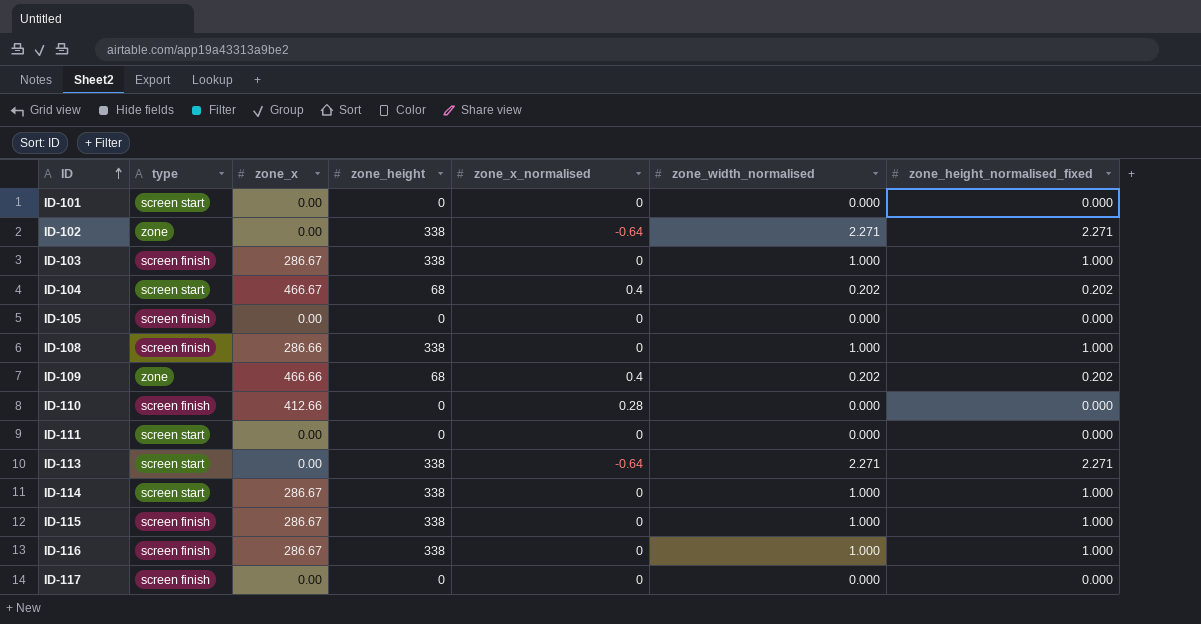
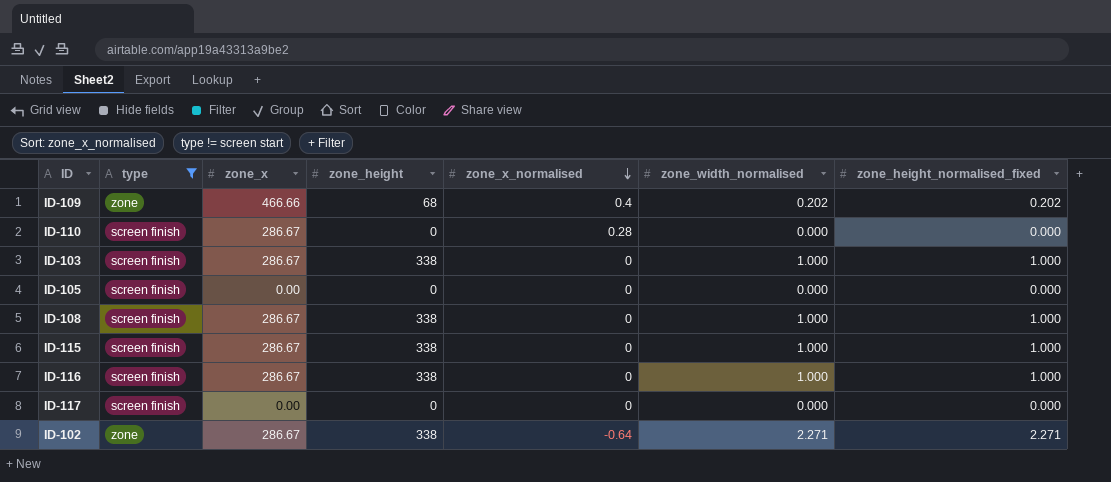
filter: none -> type != screen start
row order: ID ascending -> zone_x_normalised descending
ID-110 | zone_x: 412.66 -> 286.67
ID-108 | zone_x: 286.66 -> 286.67
ID-102 | zone_x: 0.00 -> 286.67

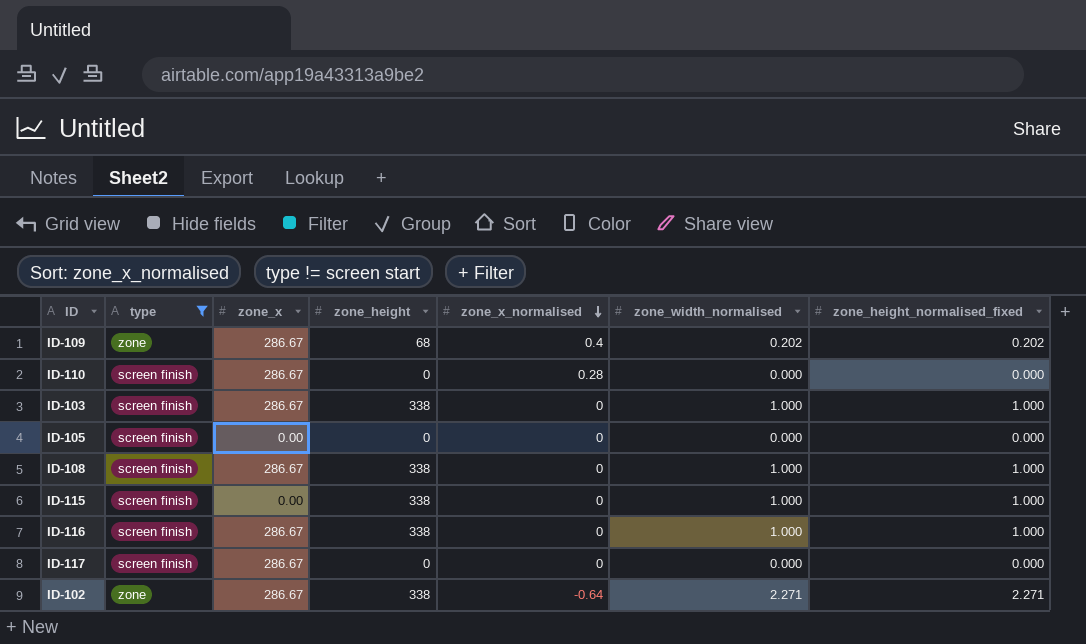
ID-109 | zone_x: 466.66 -> 286.67
ID-115 | zone_x: 286.67 -> 0.00
ID-117 | zone_x: 0.00 -> 286.67

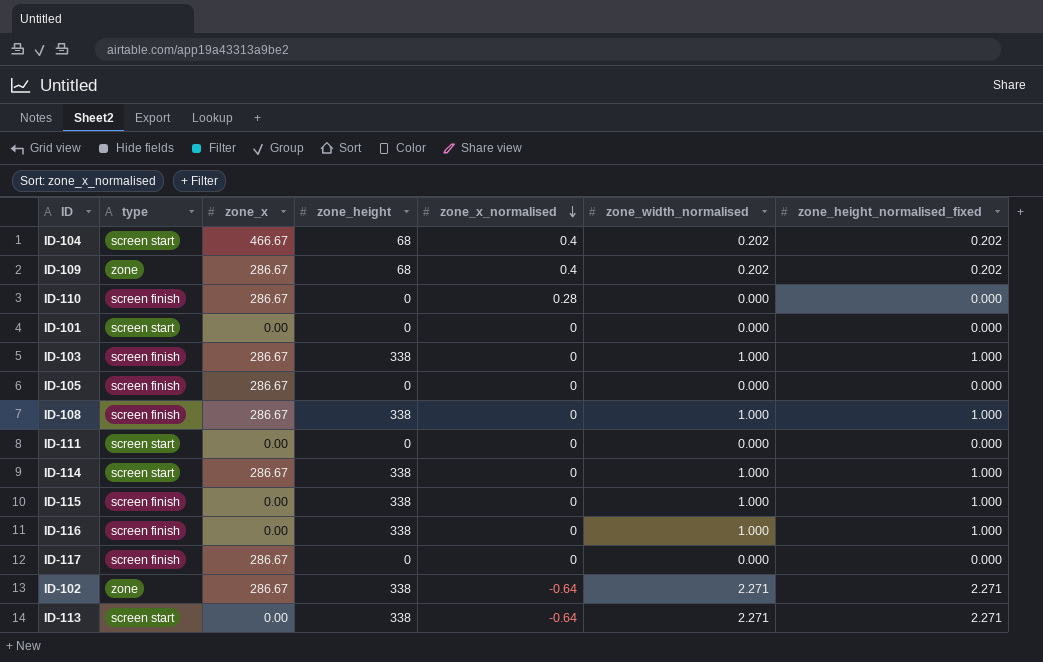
filter: type != screen start -> none
ID-105 | zone_x: 0.00 -> 286.67
ID-116 | zone_x: 286.67 -> 0.00

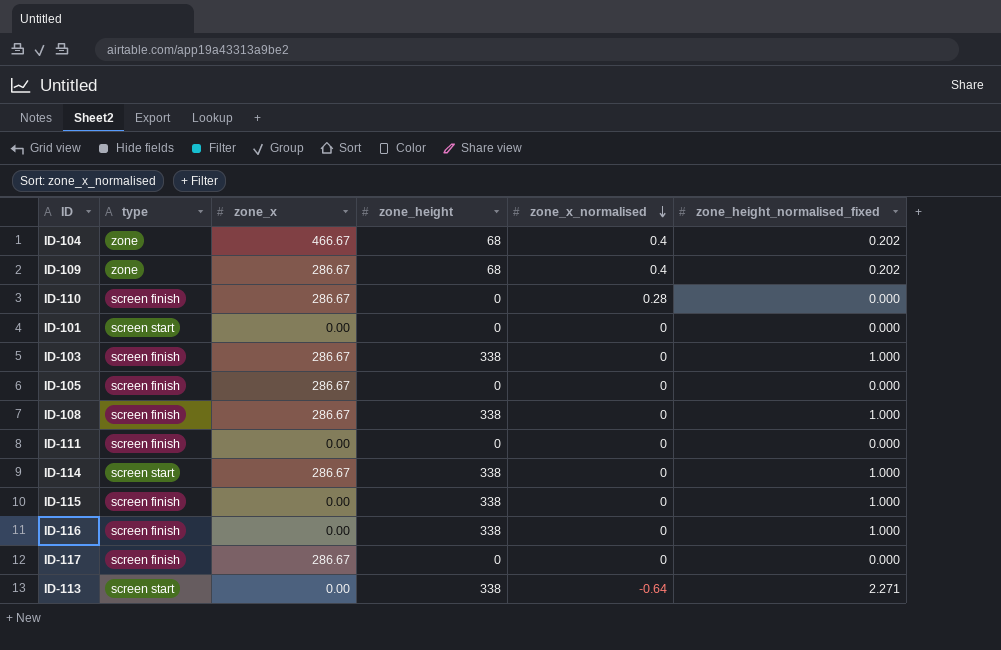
column zone_width_normalised | position: 6 -> none
row ID-102: zone | 286.67 | 338 | -0.64 | 2.271 | 2.271 -> none
ID-104 | type: screen start -> zone
ID-111 | type: screen start -> screen finish

